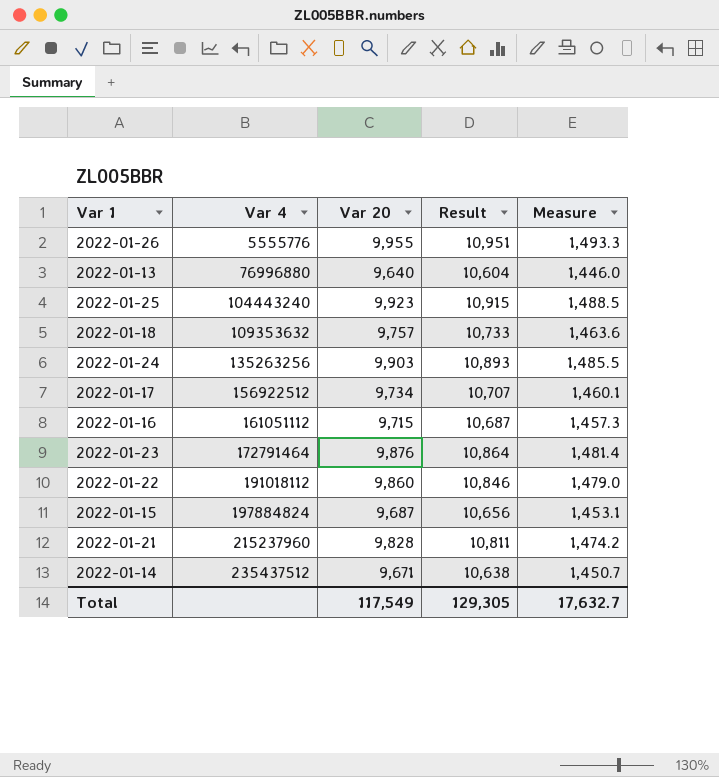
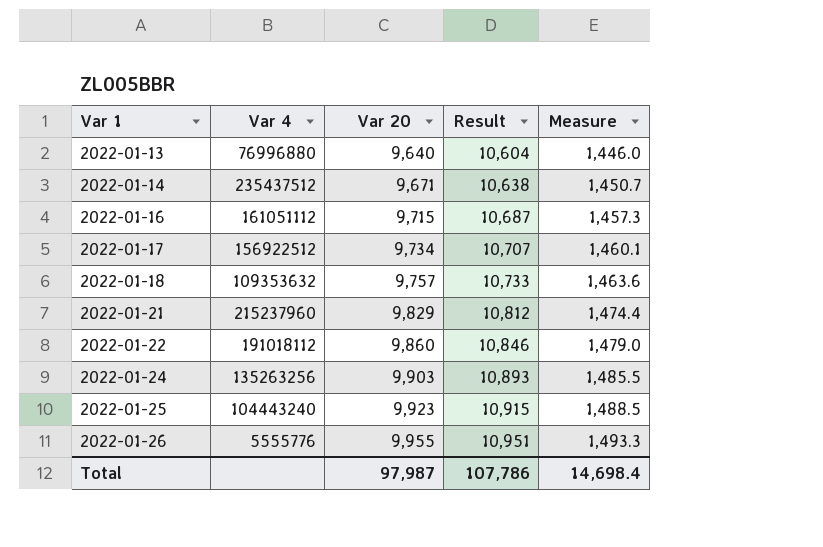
row order: Var 4 ascending -> Var 1 ascending
row 2022-01-23: 172791464 | 9,876 | 10,864 | 1,481.4 -> none
row 2022-01-15: 197884824 | 9,687 | 10,656 | 1,453.1 -> none
2022-01-21 | Var 20: 9,828 -> 9,829
2022-01-21 | Result: 10,811 -> 10,812
2022-01-21 | Measure: 1,474.2 -> 1,474.4
Total | Var 20: 117,549 -> 97,987
Total | Result: 129,305 -> 107,786
Total | Measure: 17,632.7 -> 14,698.4

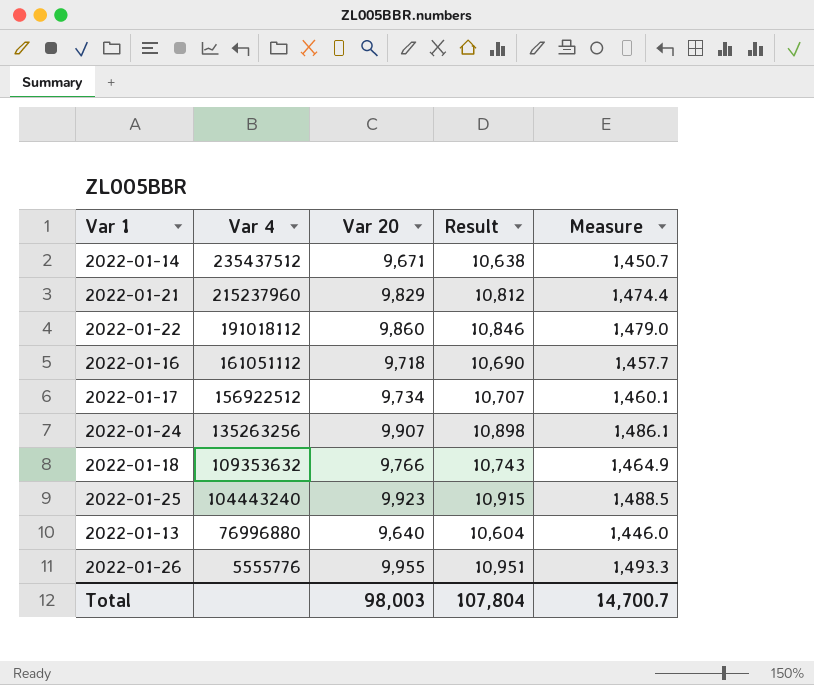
row order: Var 1 ascending -> Var 4 descending
2022-01-16 | Var 20: 9,715 -> 9,718
2022-01-16 | Result: 10,687 -> 10,690
2022-01-16 | Measure: 1,457.3 -> 1,457.7
2022-01-24 | Var 20: 9,903 -> 9,907
2022-01-24 | Result: 10,893 -> 10,898
2022-01-24 | Measure: 1,485.5 -> 1,486.1
2022-01-18 | Var 20: 9,757 -> 9,766
2022-01-18 | Result: 10,733 -> 10,743
2022-01-18 | Measure: 1,463.6 -> 1,464.9
Total | Var 20: 97,987 -> 98,003
Total | Result: 107,786 -> 107,804
Total | Measure: 14,698.4 -> 14,700.7

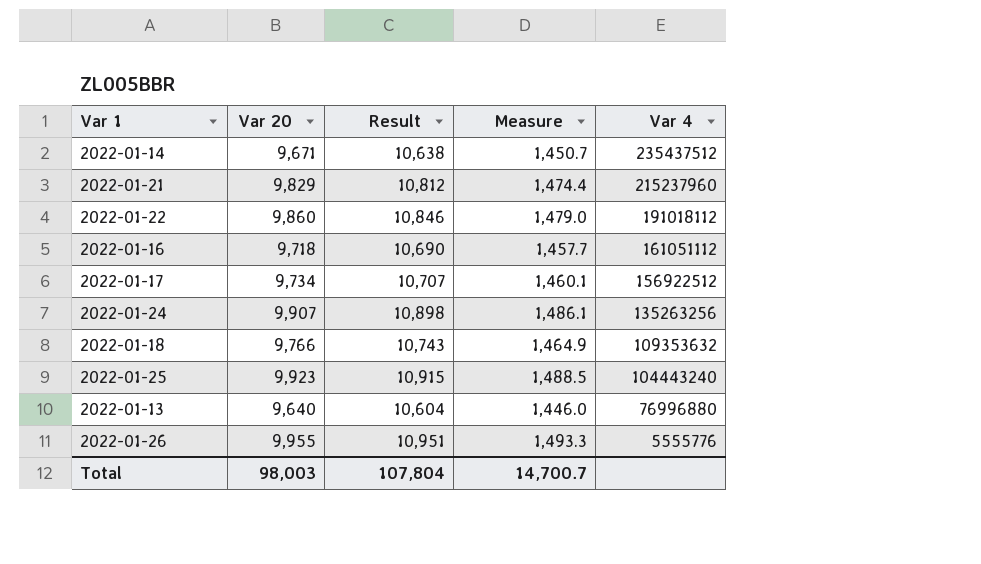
column Var 4 | position: 2 -> 5

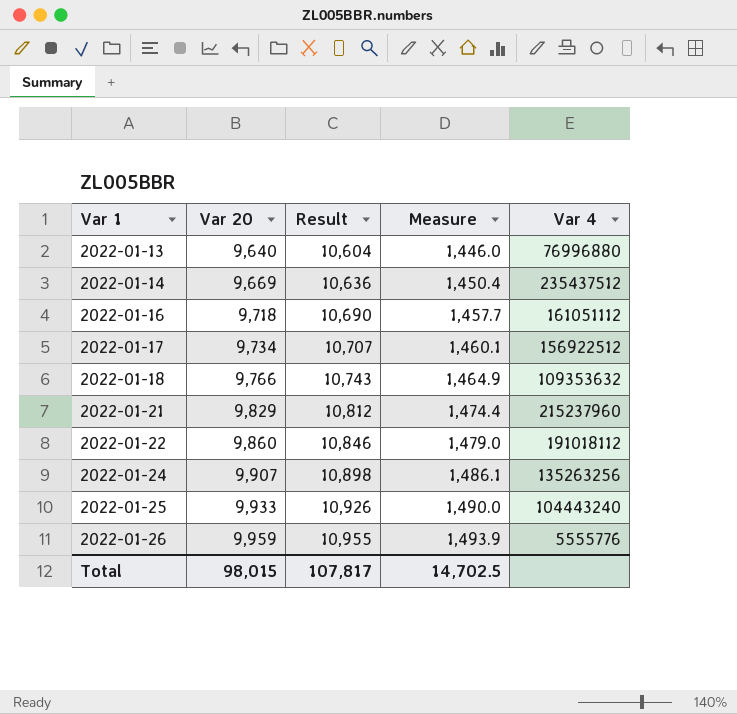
row order: Var 4 descending -> Var 1 ascending
2022-01-14 | Var 20: 9,671 -> 9,669
2022-01-14 | Result: 10,638 -> 10,636
2022-01-14 | Measure: 1,450.7 -> 1,450.4
2022-01-25 | Var 20: 9,923 -> 9,933
2022-01-25 | Result: 10,915 -> 10,926
2022-01-25 | Measure: 1,488.5 -> 1,490.0
2022-01-26 | Var 20: 9,955 -> 9,959
2022-01-26 | Result: 10,951 -> 10,955
2022-01-26 | Measure: 1,493.3 -> 1,493.9
Total | Var 20: 98,003 -> 98,015
Total | Result: 107,804 -> 107,817
Total | Measure: 14,700.7 -> 14,702.5

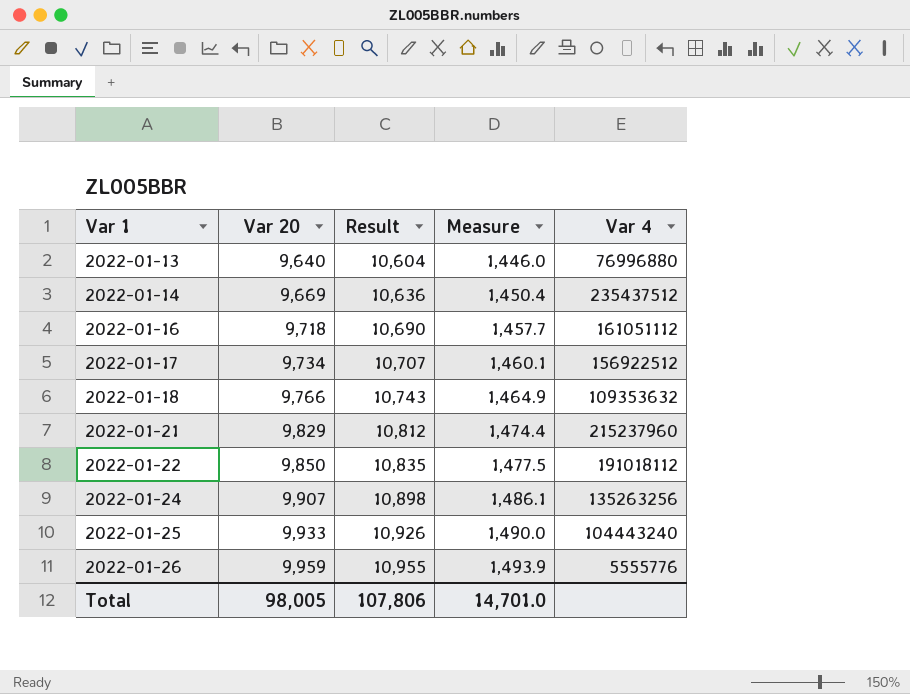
2022-01-22 | Var 20: 9,860 -> 9,850
2022-01-22 | Result: 10,846 -> 10,835
2022-01-22 | Measure: 1,479.0 -> 1,477.5
Total | Var 20: 98,015 -> 98,005
Total | Result: 107,817 -> 107,806
Total | Measure: 14,702.5 -> 14,701.0

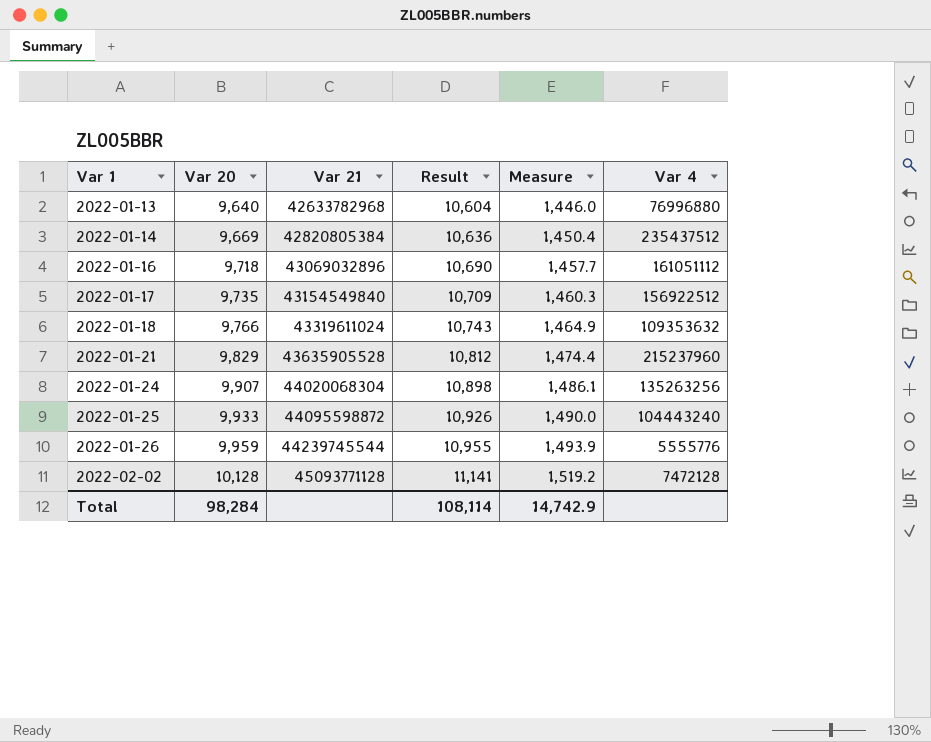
column Var 21 | position: none -> 3
row 2022-01-22: 9,850 | 10,835 | 1,477.5 | 191018112 -> none
2022-01-17 | Var 20: 9,734 -> 9,735
2022-01-17 | Result: 10,707 -> 10,709
2022-01-17 | Measure: 1,460.1 -> 1,460.3
row 2022-02-02: none -> 10,128 | 45093771128 | 11,141 | 1,519.2 | 7472128
Total | Var 20: 98,005 -> 98,284
Total | Result: 107,806 -> 108,114
Total | Measure: 14,701.0 -> 14,742.9

